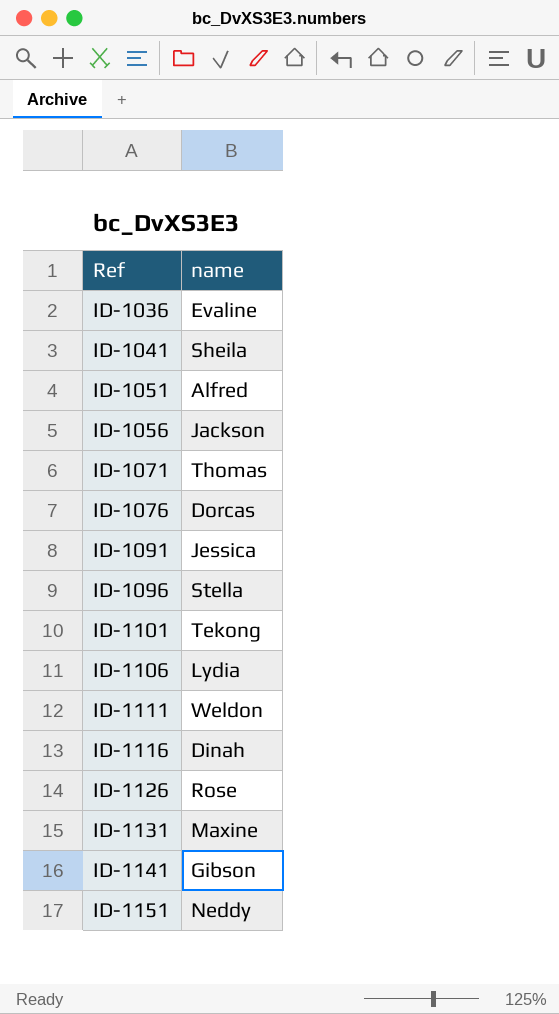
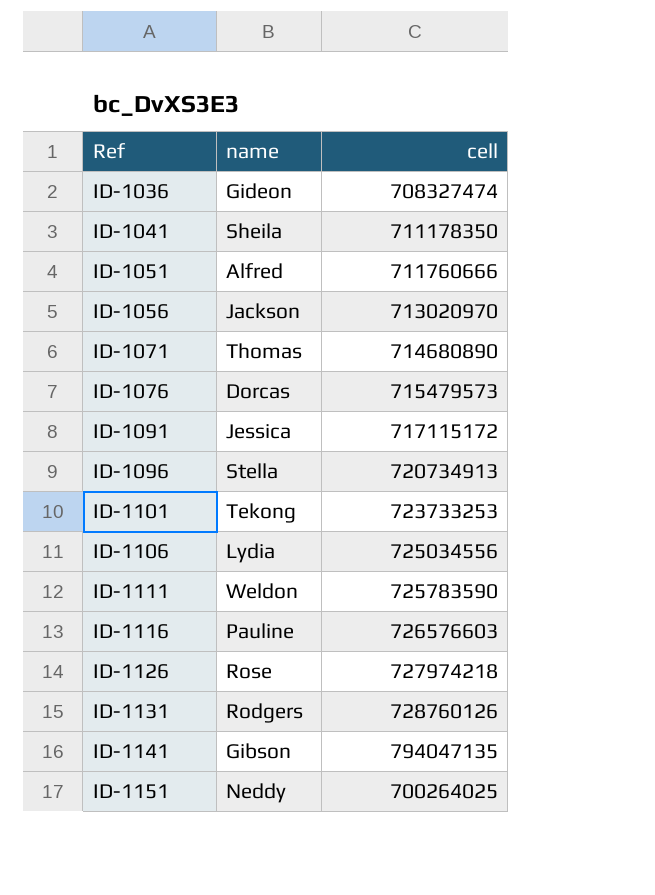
column cell | position: none -> 3
ID-1036 | name: Evaline -> Gideon
ID-1116 | name: Dinah -> Pauline
ID-1131 | name: Maxine -> Rodgers

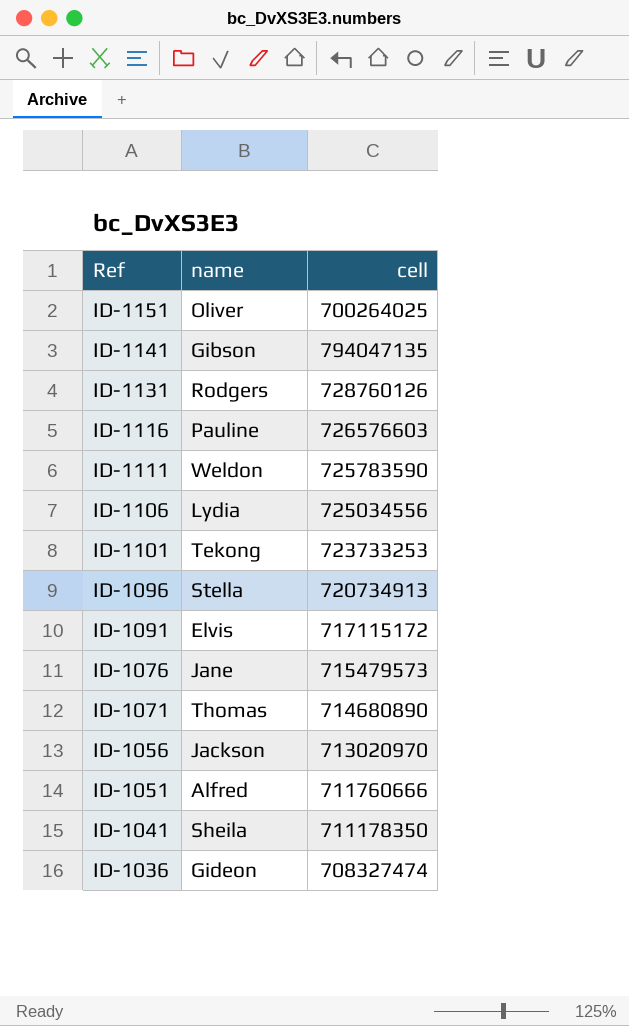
row order: Ref ascending -> Ref descending
row ID-1126: Rose | 727974218 -> none
ID-1151 | name: Neddy -> Oliver
ID-1091 | name: Jessica -> Elvis
ID-1076 | name: Dorcas -> Jane

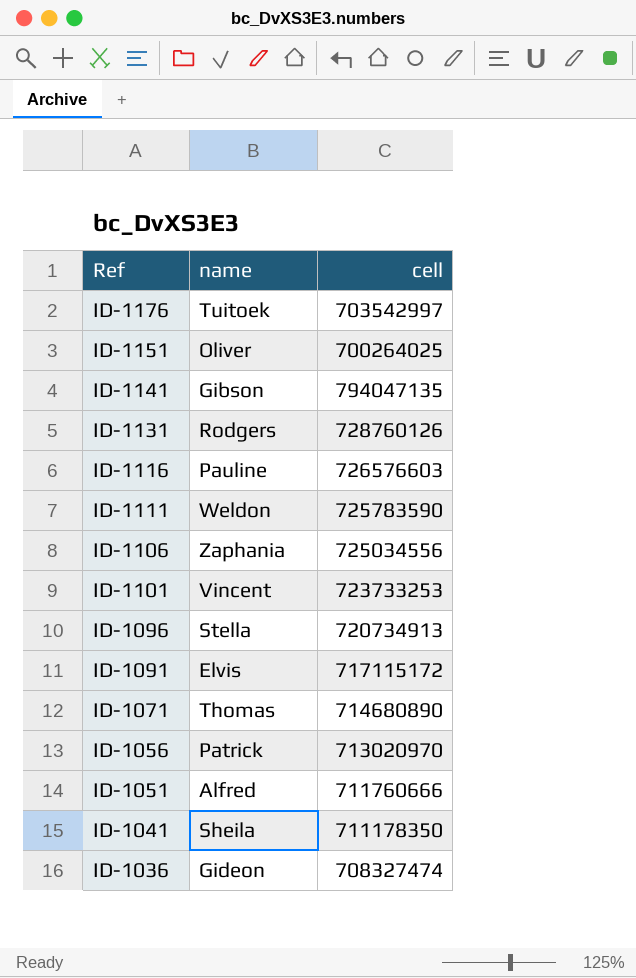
row ID-1076: Jane | 715479573 -> none
row ID-1176: none -> Tuitoek | 703542997
ID-1106 | name: Lydia -> Zaphania
ID-1101 | name: Tekong -> Vincent
ID-1056 | name: Jackson -> Patrick

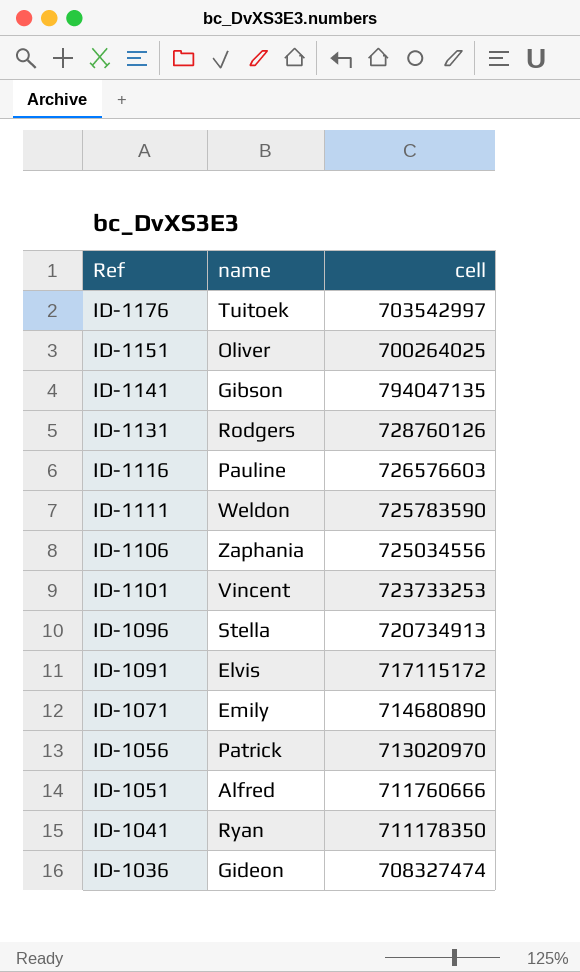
ID-1071 | name: Thomas -> Emily
ID-1041 | name: Sheila -> Ryan

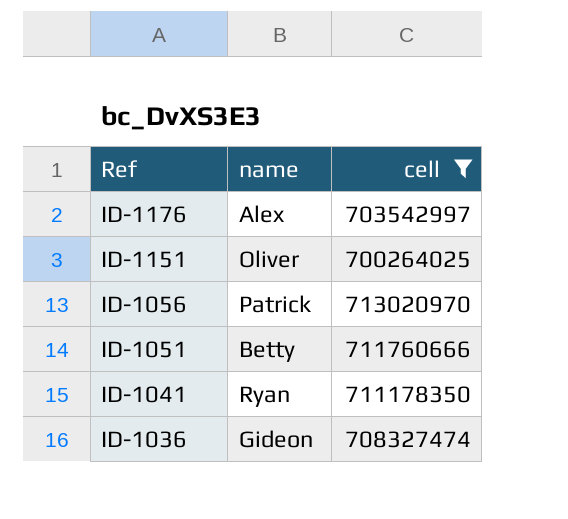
filter: none -> cell <= 713020970
ID-1176 | name: Tuitoek -> Alex
ID-1051 | name: Alfred -> Betty

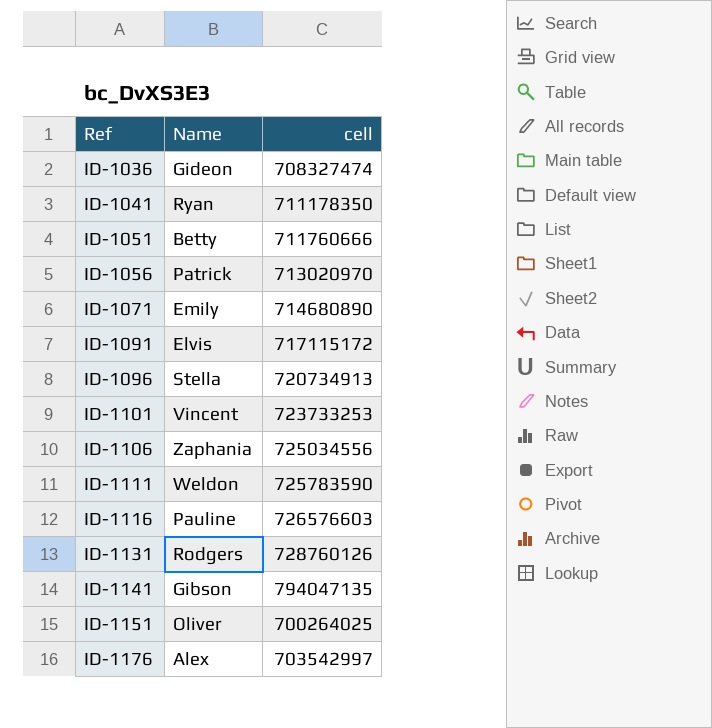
filter: cell <= 713020970 -> none
row order: Ref descending -> Ref ascending
column name: name -> Name

